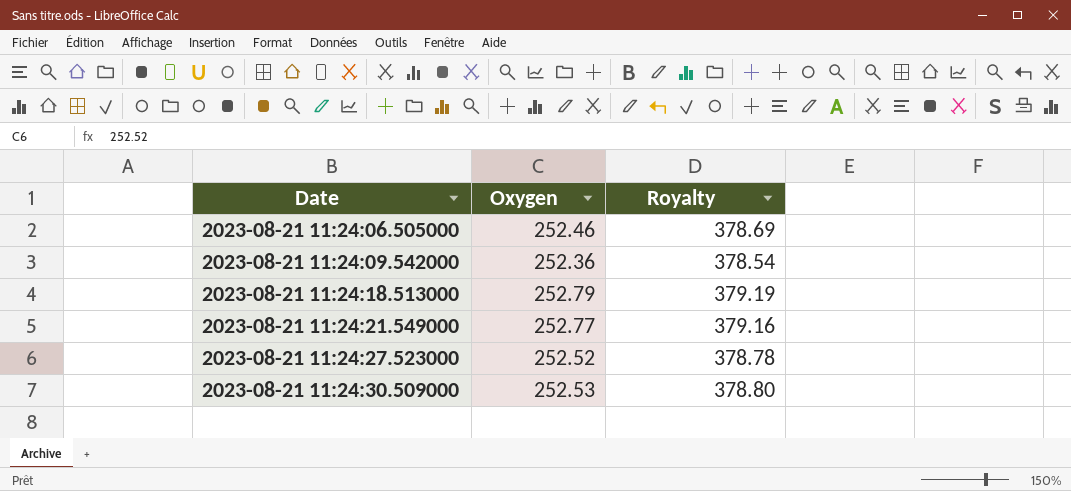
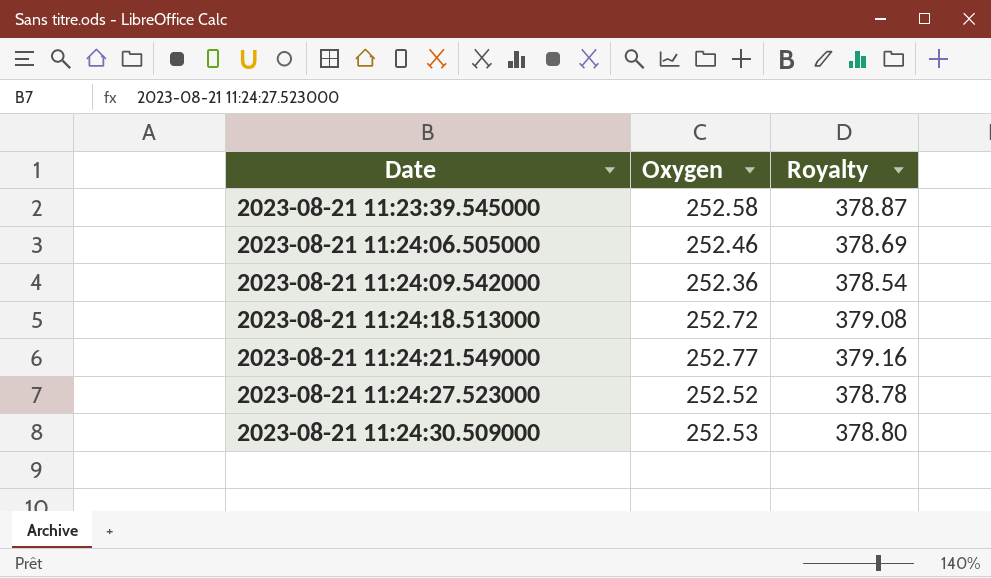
row 2023-08-21 11:23:39.545000: none -> 252.58 | 378.87
2023-08-21 11:24:18.513000 | Oxygen: 252.79 -> 252.72
2023-08-21 11:24:18.513000 | Royalty: 379.19 -> 379.08

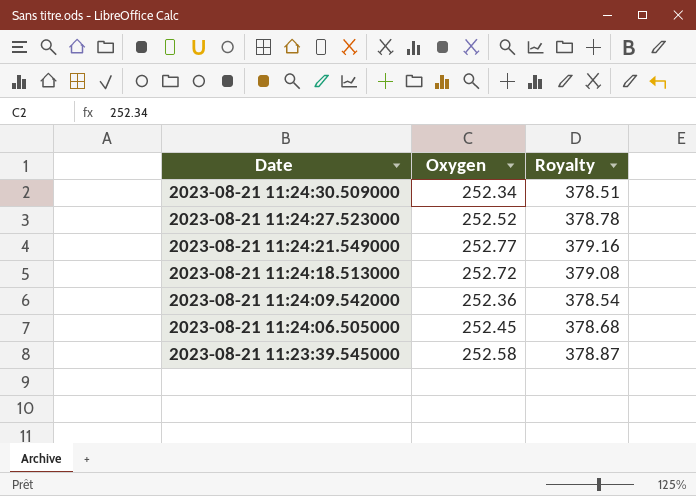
row order: Date ascending -> Date descending
2023-08-21 11:24:30.509000 | Oxygen: 252.53 -> 252.34
2023-08-21 11:24:30.509000 | Royalty: 378.80 -> 378.51
2023-08-21 11:24:06.505000 | Oxygen: 252.46 -> 252.45
2023-08-21 11:24:06.505000 | Royalty: 378.69 -> 378.68

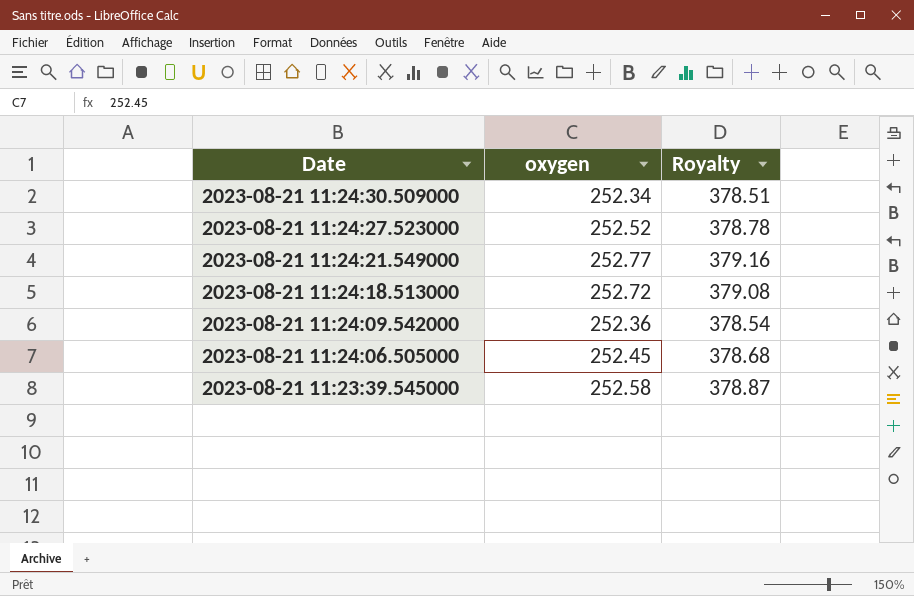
column name: Oxygen -> oxygen

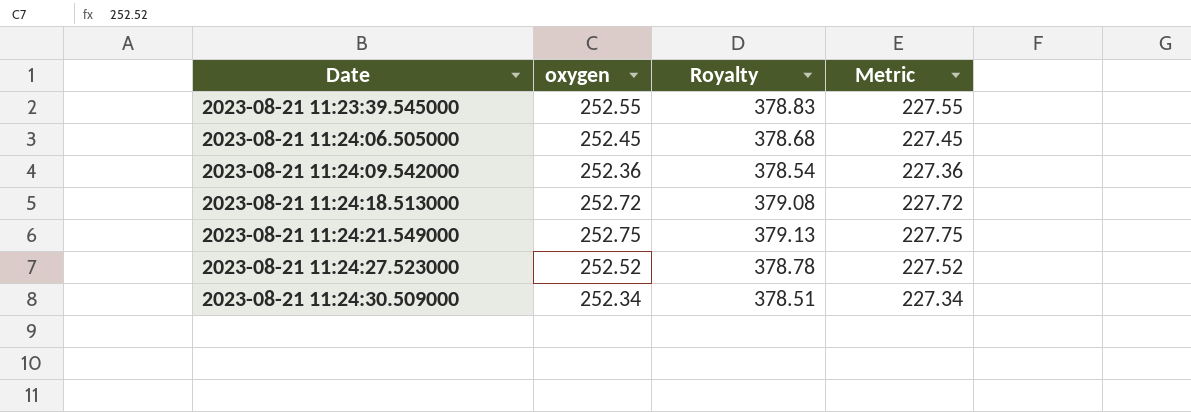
row order: Date descending -> Date ascending
column Metric | formula: none -> [oxygen] - 25
2023-08-21 11:23:39.545000 | oxygen: 252.58 -> 252.55
2023-08-21 11:23:39.545000 | Royalty: 378.87 -> 378.83
2023-08-21 11:24:21.549000 | oxygen: 252.77 -> 252.75
2023-08-21 11:24:21.549000 | Royalty: 379.16 -> 379.13

